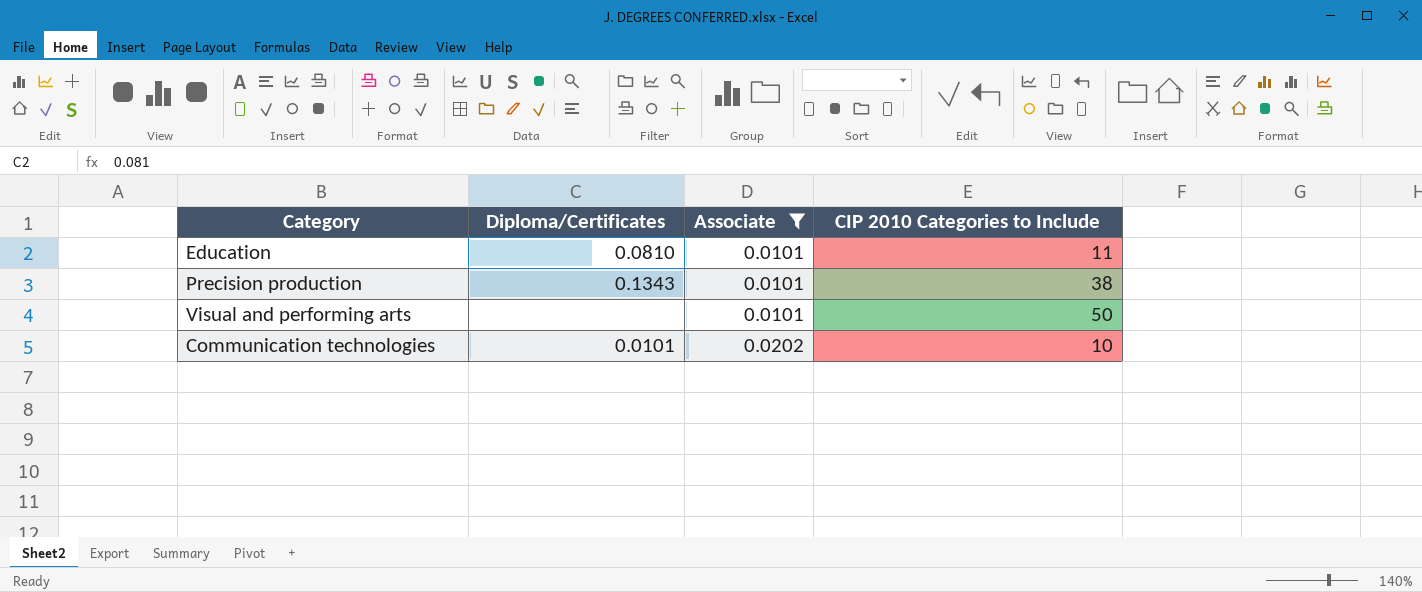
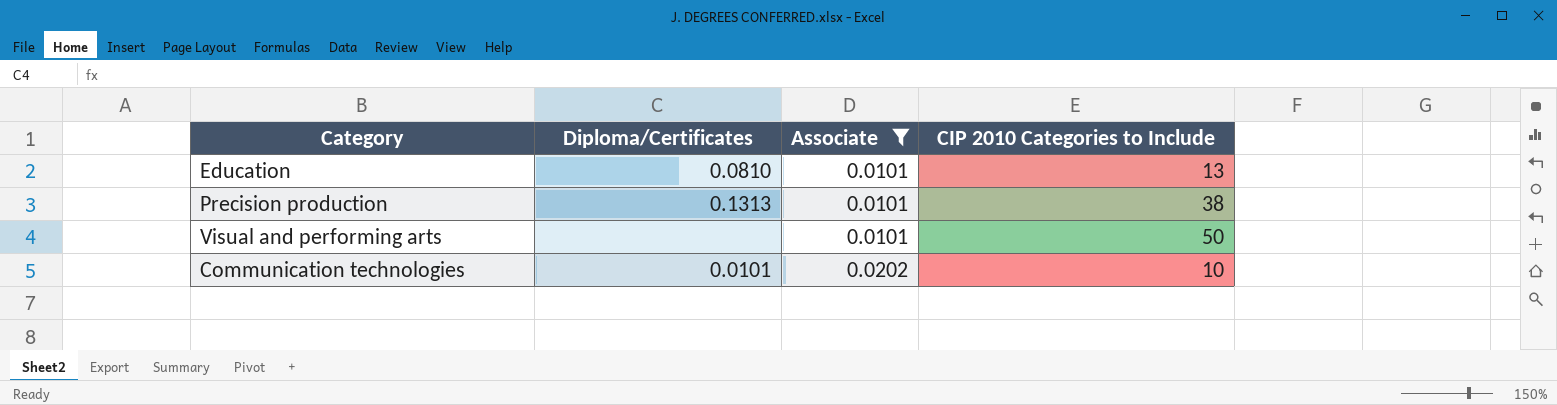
Education | CIP 2010 Categories to Include: 11 -> 13
Precision production | Diploma/Certificates: 0.1343 -> 0.1313

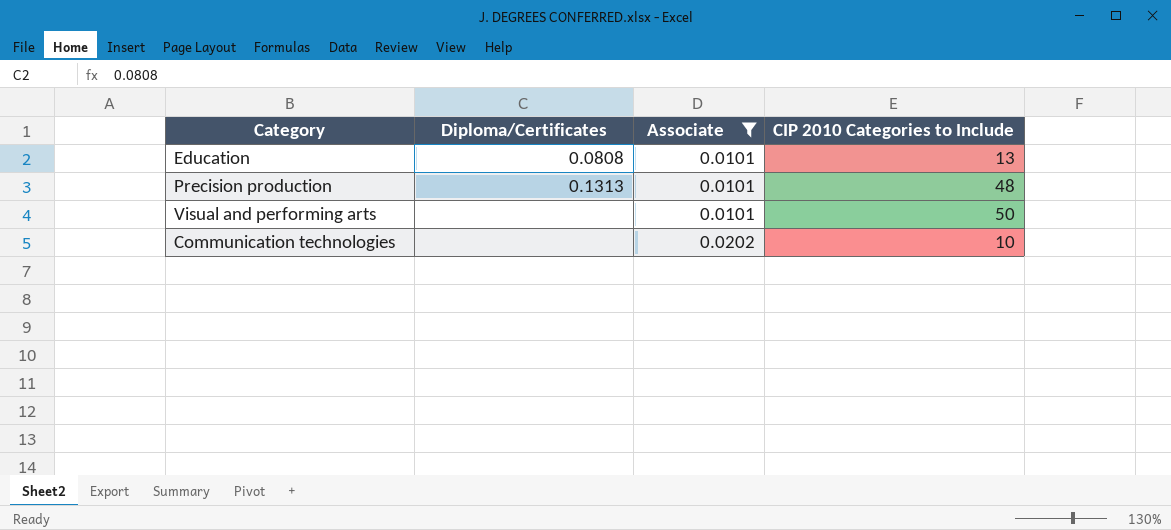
Education | Diploma/Certificates: 0.0810 -> 0.0808
Precision production | CIP 2010 Categories to Include: 38 -> 48
Communication technologies | Diploma/Certificates: 0.0101 -> none

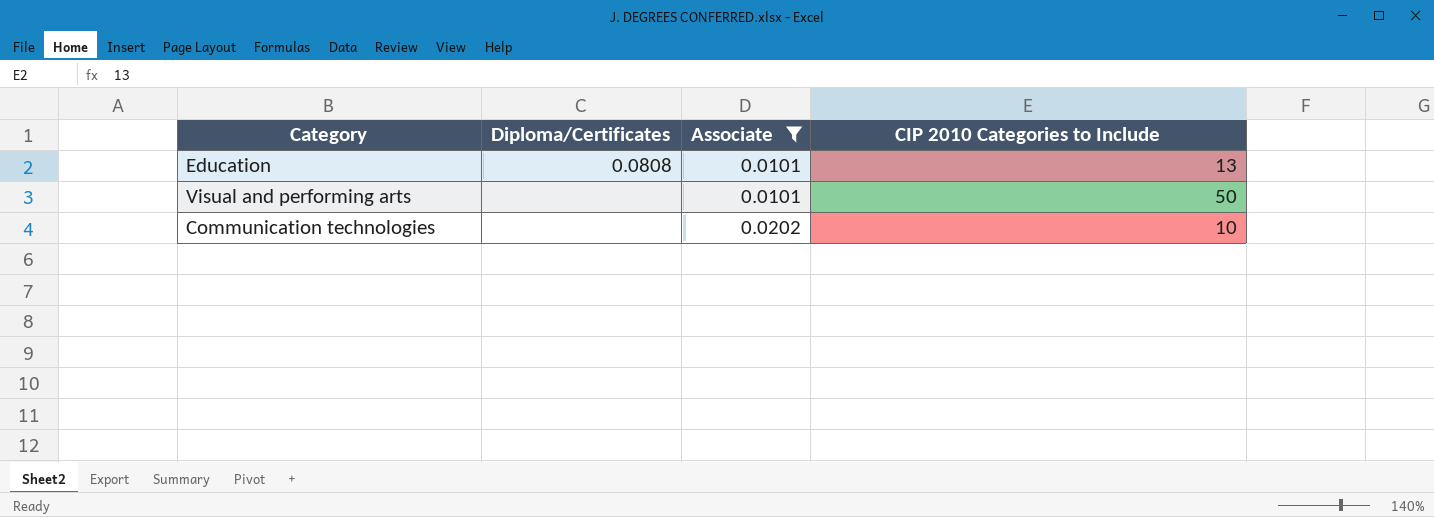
row Precision production: 0.1313 | 0.0101 | 48 -> none

